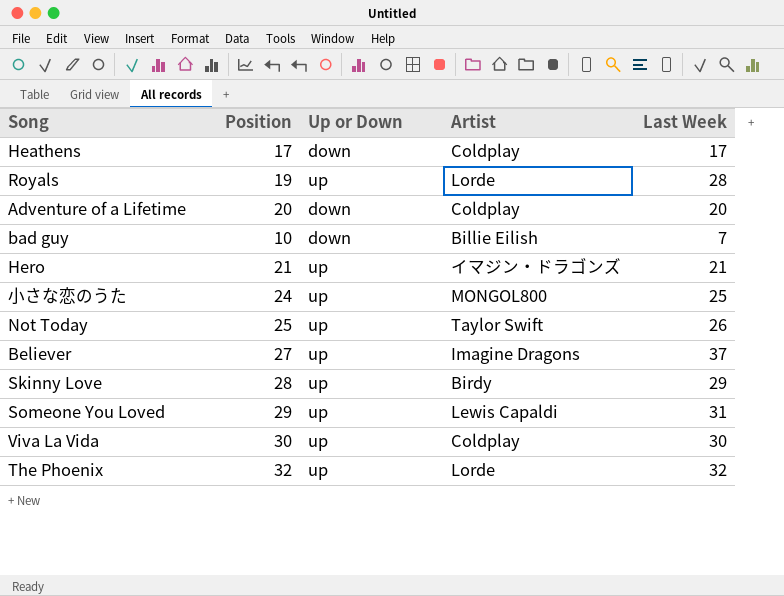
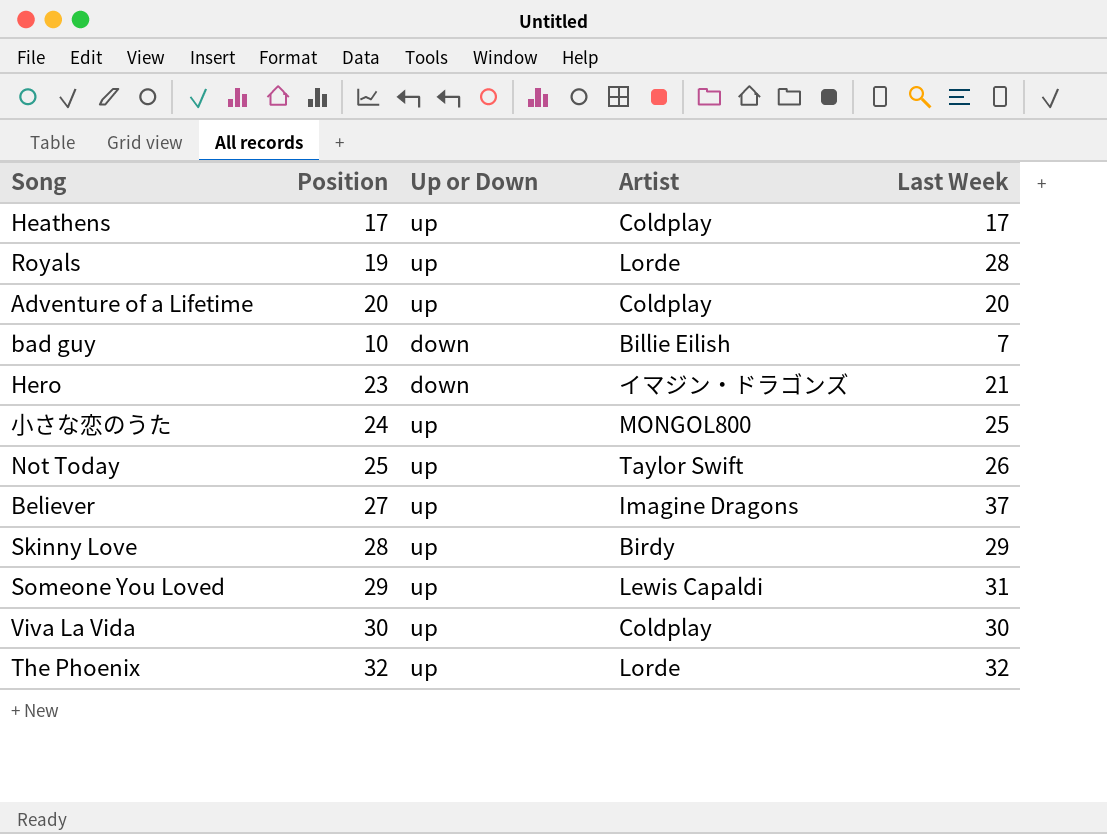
Heathens | Up or Down: down -> up
Adventure of a Lifetime | Up or Down: down -> up
Hero | Position: 21 -> 23
Hero | Up or Down: up -> down

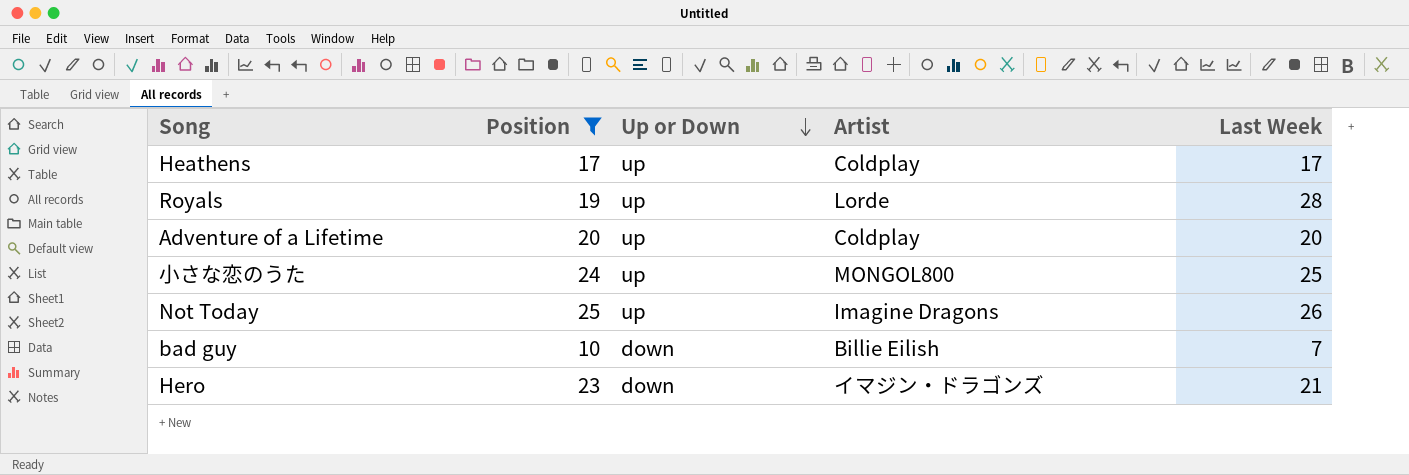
filter: none -> Position <= 25
row order: none -> Up or Down descending
Not Today | Artist: Taylor Swift -> Imagine Dragons

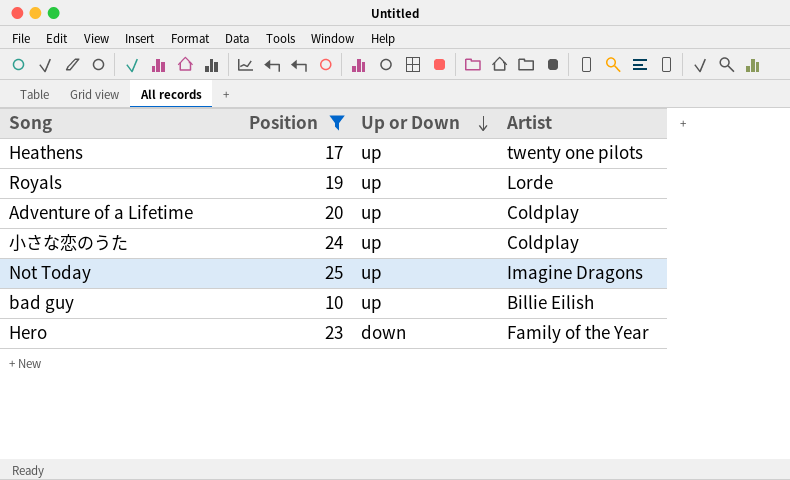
column Last Week | position: 5 -> none
Heathens | Artist: Coldplay -> twenty one pilots
小さな恋のうた | Artist: MONGOL800 -> Coldplay
bad guy | Up or Down: down -> up
Hero | Artist: イマジン・ドラゴンズ -> Family of the Year

